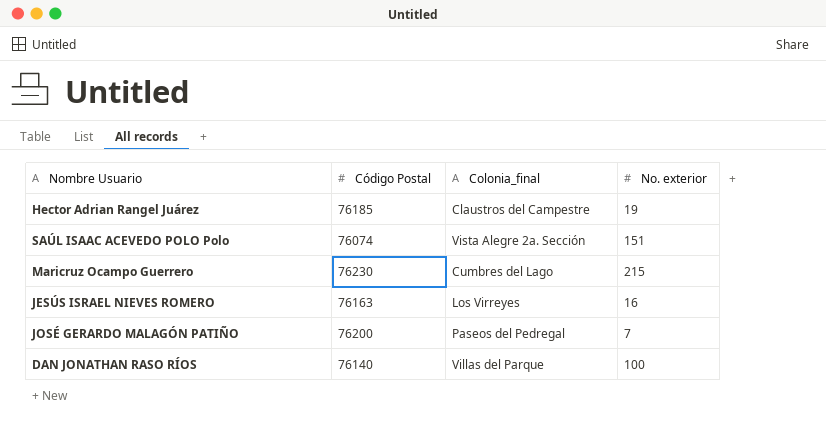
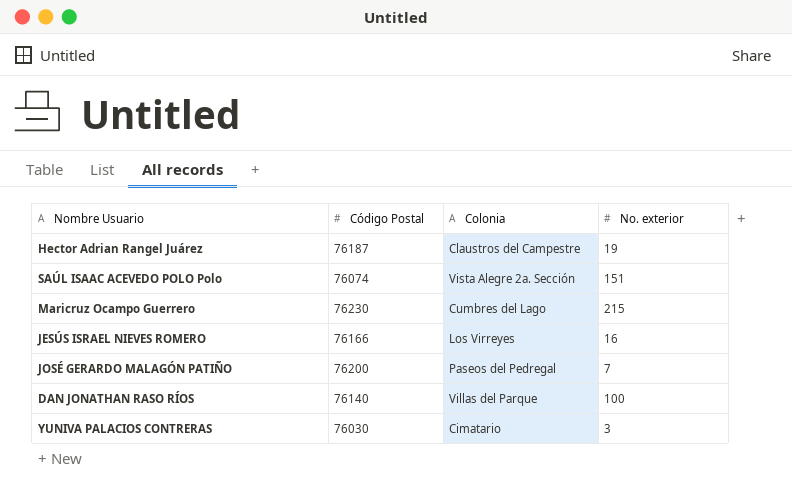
column name: Colonia_final -> Colonia
Hector Adrian Rangel Juárez | Código Postal: 76185 -> 76187
JESÚS ISRAEL NIEVES ROMERO | Código Postal: 76163 -> 76166
row YUNIVA PALACIOS CONTRERAS: none -> 76030 | Cimatario | 3

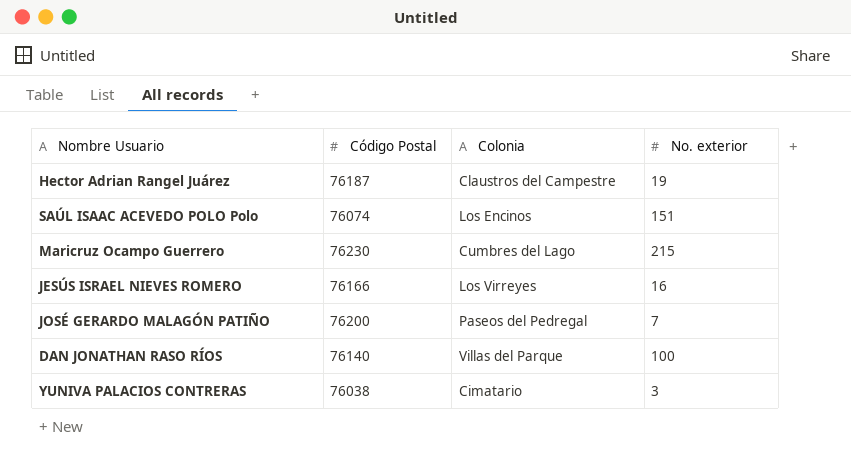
SAÚL ISAAC ACEVEDO POLO Polo | Colonia: Vista Alegre 2a. Sección -> Los Encinos
YUNIVA PALACIOS CONTRERAS | Código Postal: 76030 -> 76038

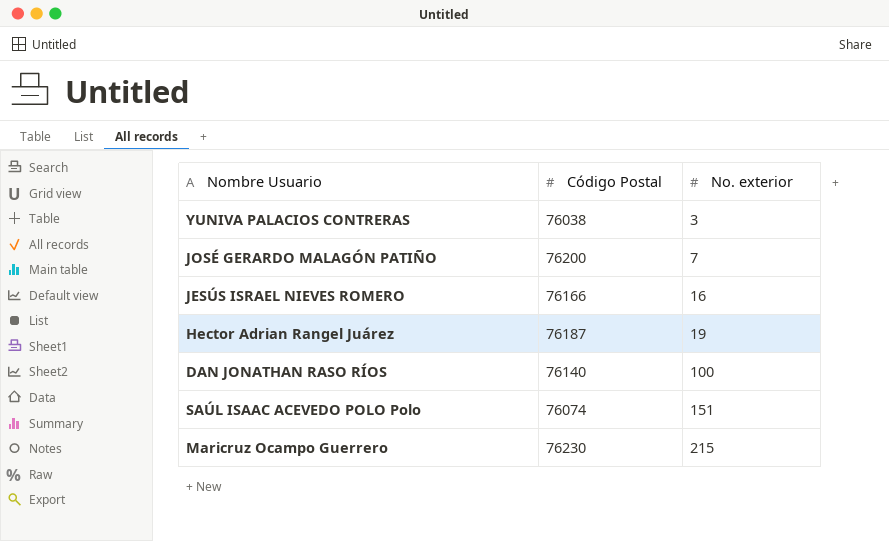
row order: none -> No. exterior ascending
column Colonia | position: 3 -> none

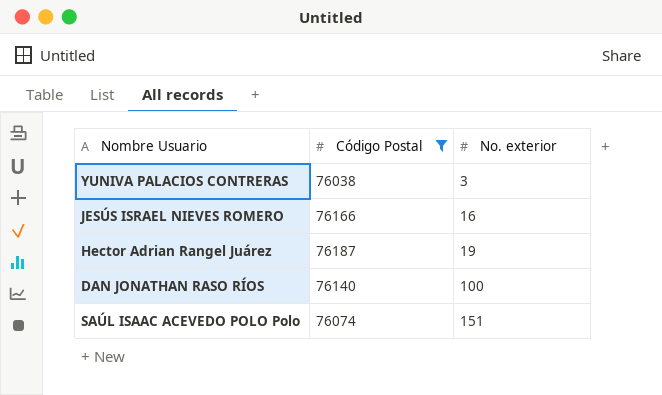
filter: none -> Código Postal <= 76187

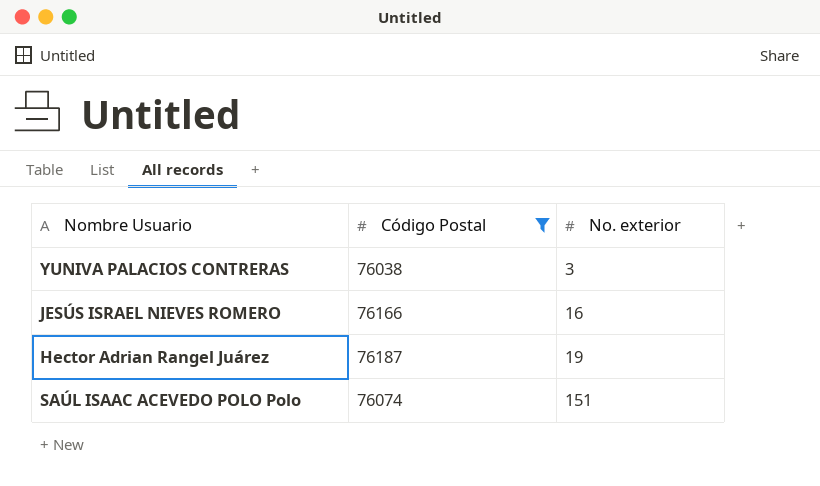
row DAN JONATHAN RASO RÍOS: 76140 | 100 -> none

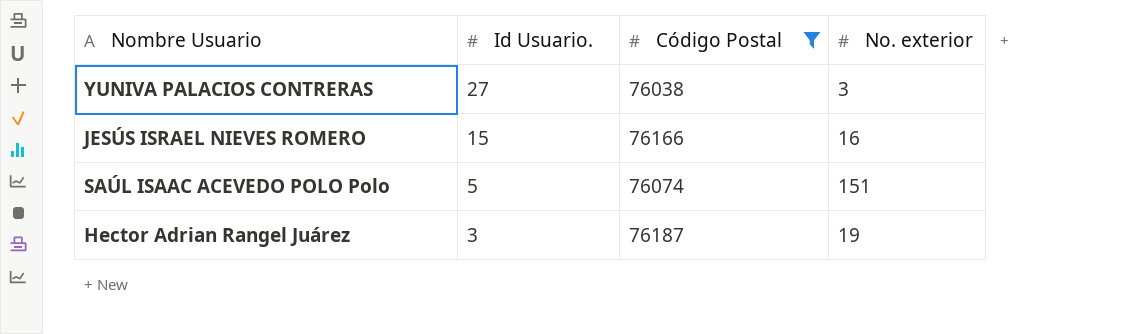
row order: No. exterior ascending -> Id Usuario. descending
column Id Usuario. | position: none -> 2

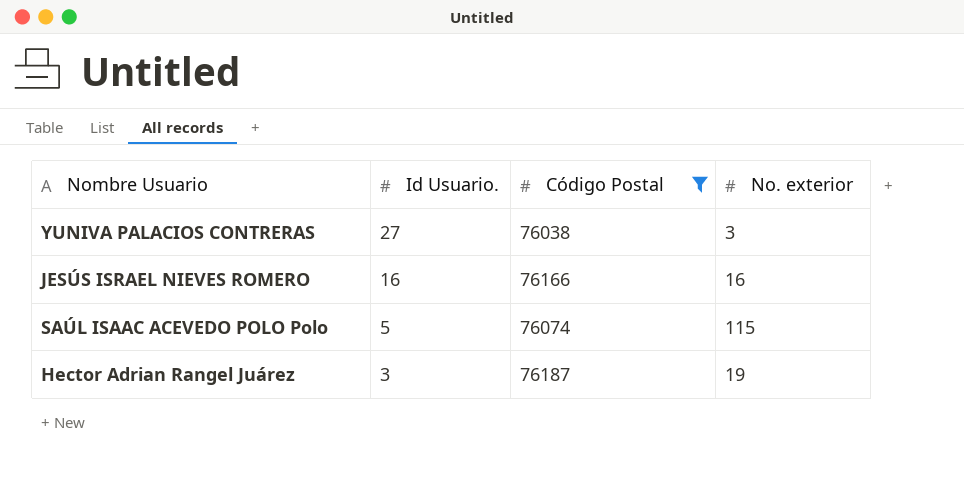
JESÚS ISRAEL NIEVES ROMERO | Id Usuario.: 15 -> 16
SAÚL ISAAC ACEVEDO POLO Polo | No. exterior: 151 -> 115

